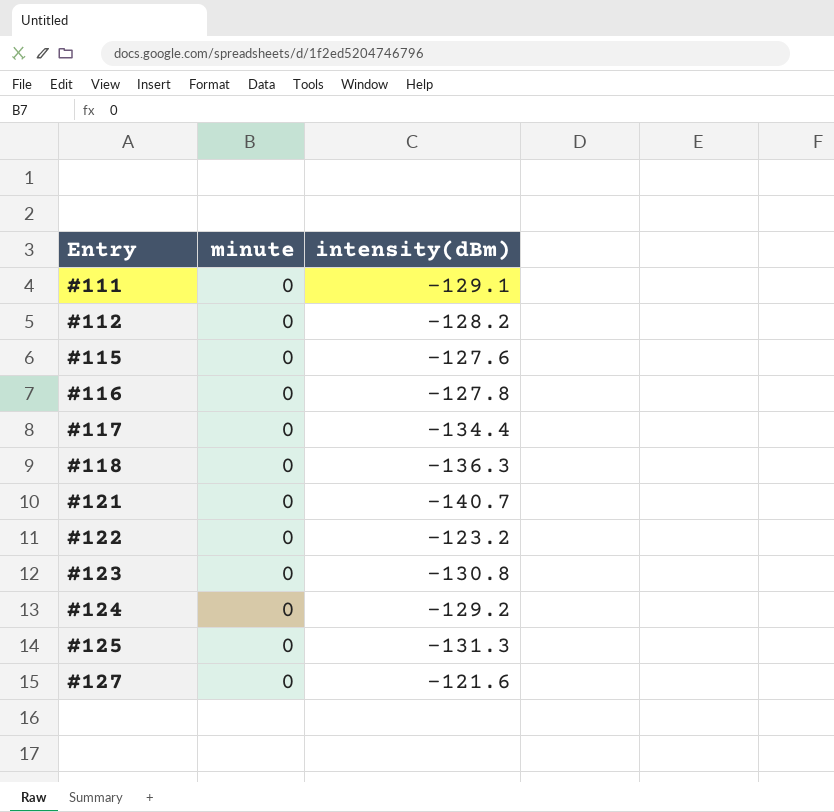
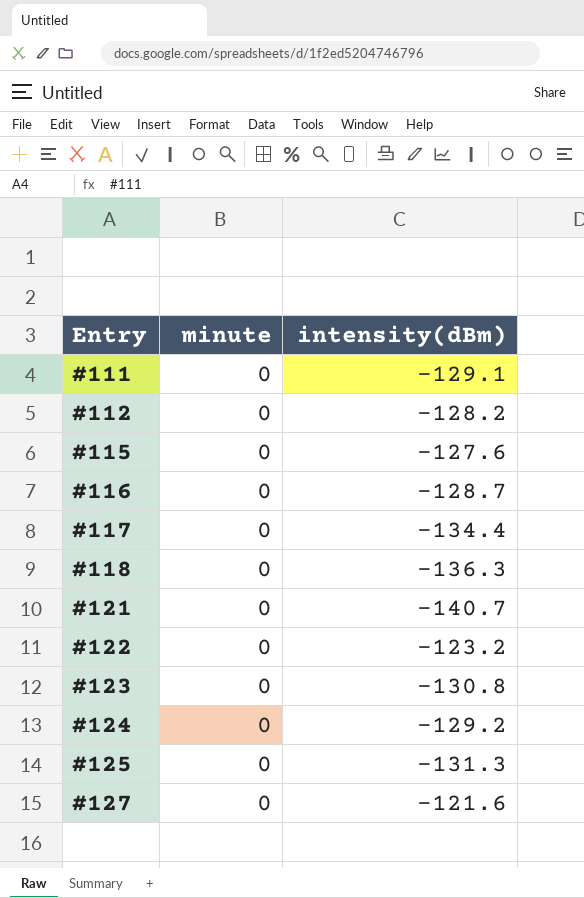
#116 | intensity(dBm): -127.8 -> -128.7

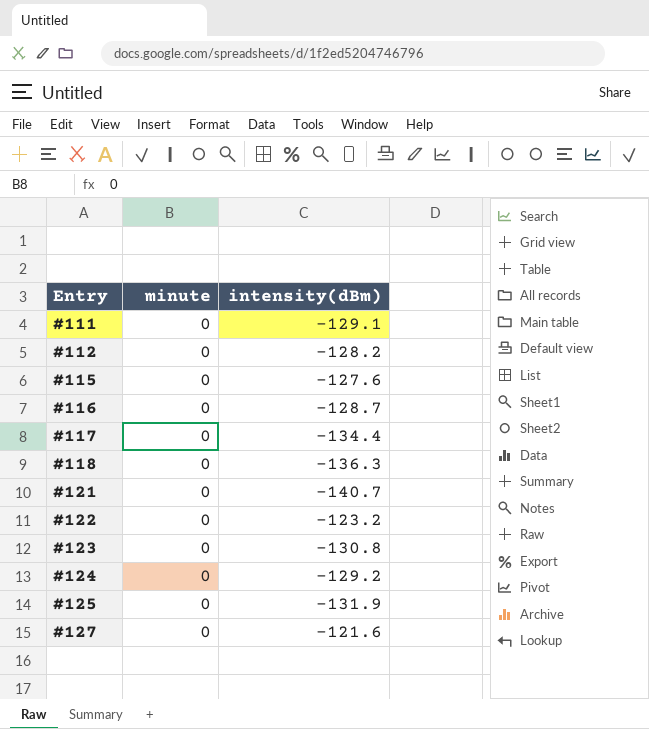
#125 | intensity(dBm): -131.3 -> -131.9

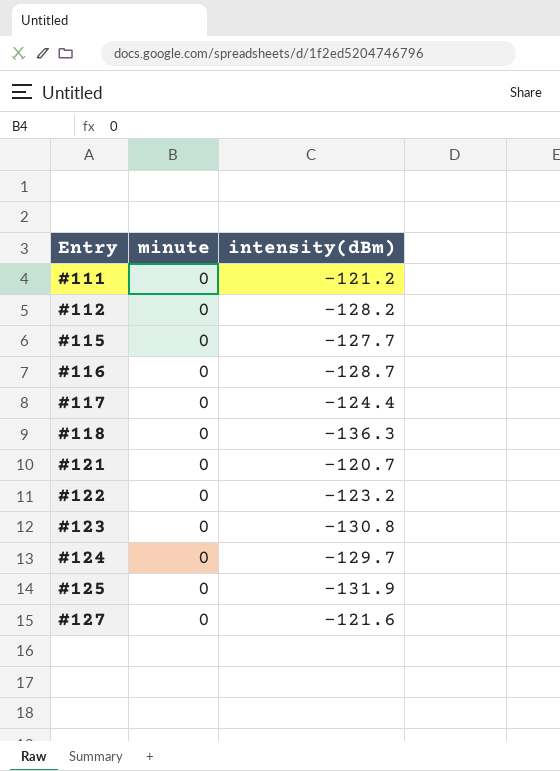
#111 | intensity(dBm): -129.1 -> -121.2
#115 | intensity(dBm): -127.6 -> -127.7
#117 | intensity(dBm): -134.4 -> -124.4
#121 | intensity(dBm): -140.7 -> -120.7
#124 | intensity(dBm): -129.2 -> -129.7

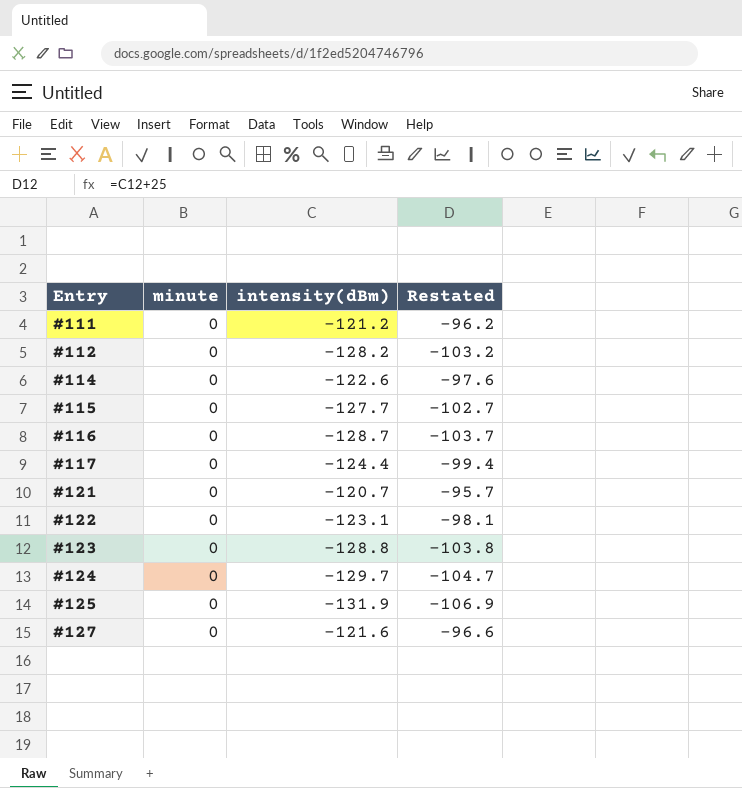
column Restated | formula: none -> [intensity(dBm)] + 25
row #118: 0 | -136.3 -> none
row #114: none -> 0 | -122.6 | -97.6
#122 | intensity(dBm): -123.2 -> -123.1
#123 | intensity(dBm): -130.8 -> -128.8

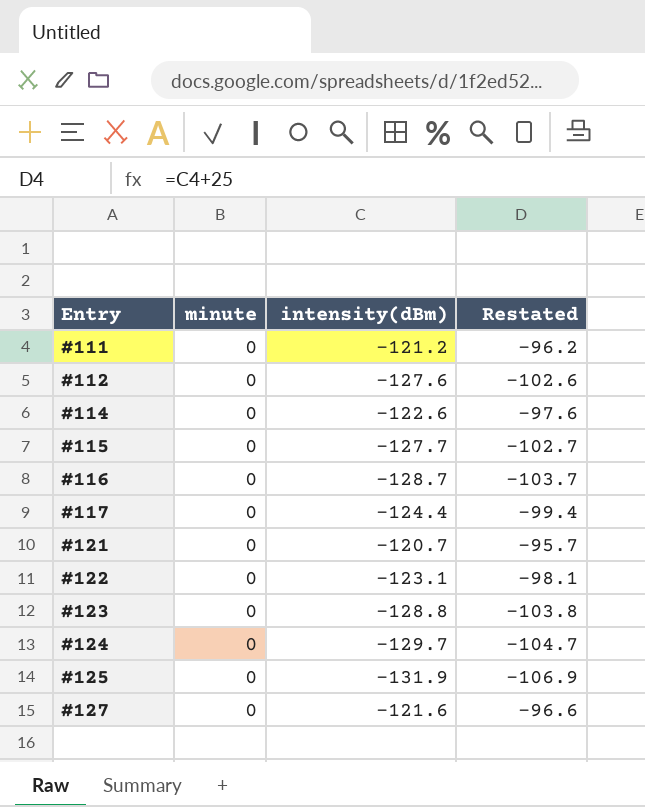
#112 | intensity(dBm): -128.2 -> -127.6
#112 | Restated: -103.2 -> -102.6

